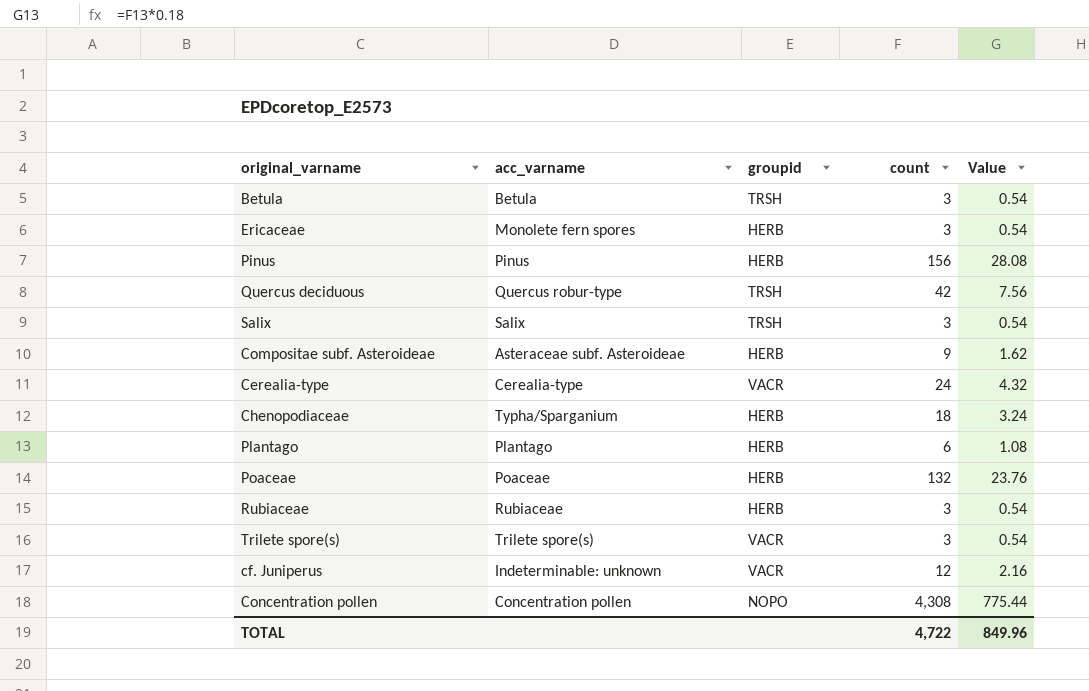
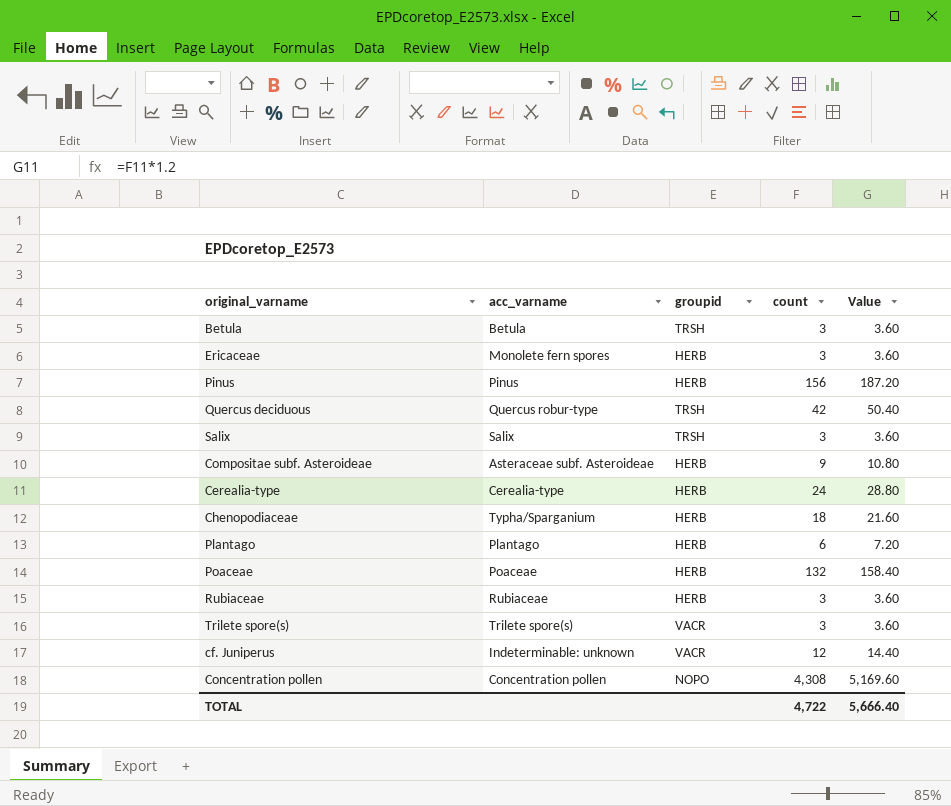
column Value | formula: [count] * 0.18 -> [count] * 1.2
Cerealia-type | groupid: VACR -> HERB
TOTAL | Value: 849.96 -> 5,666.40

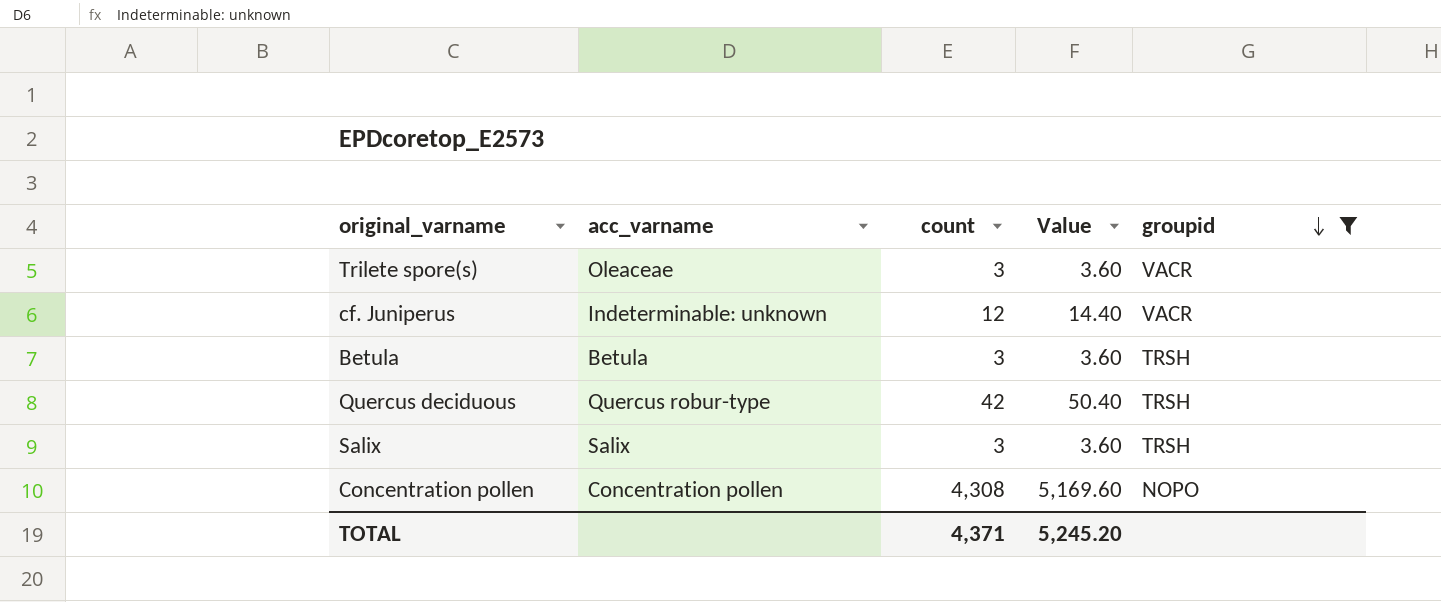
filter: none -> groupid != HERB
row order: none -> groupid descending
column groupid | position: 3 -> 5
Trilete spore(s) | acc_varname: Trilete spore(s) -> Oleaceae
TOTAL | count: 4,722 -> 4,371
TOTAL | Value: 5,666.40 -> 5,245.20

